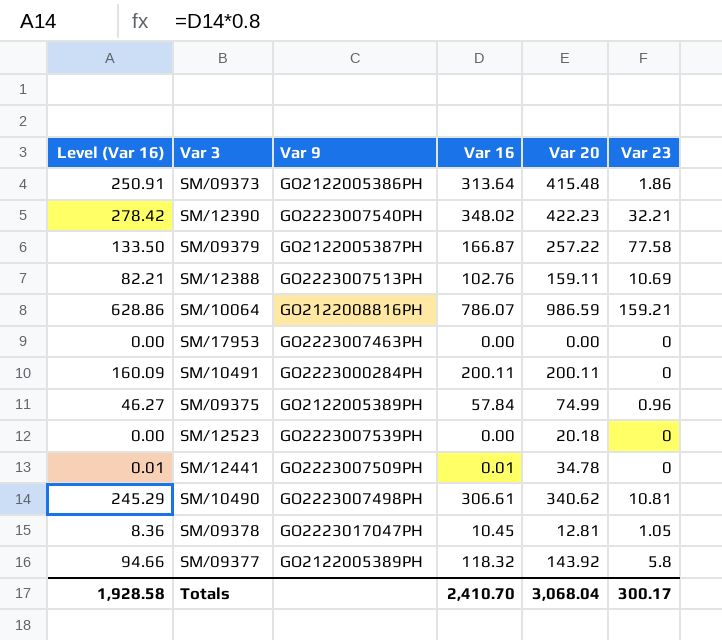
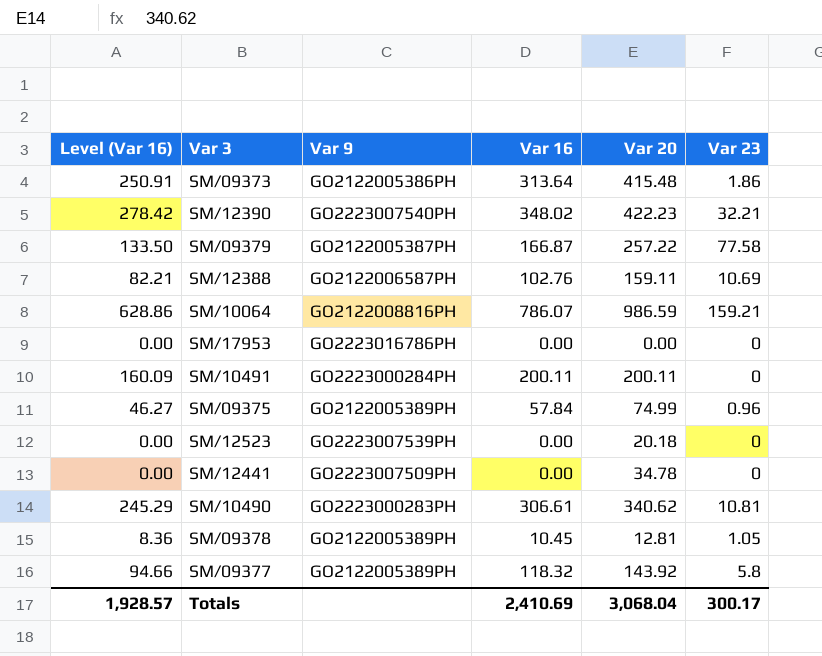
SM/12388 | Var 9: GO2223007513PH -> GO2122006587PH
SM/17953 | Var 9: GO2223007463PH -> GO2223016786PH
SM/12441 | Level (Var 16): 0.01 -> 0.00
SM/12441 | Var 16: 0.01 -> 0.00
SM/10490 | Var 9: GO2223007498PH -> GO2223000283PH
SM/09378 | Var 9: GO2223017047PH -> GO2122005389PH
Totals | Level (Var 16): 1,928.58 -> 1,928.57
Totals | Var 16: 2,410.70 -> 2,410.69

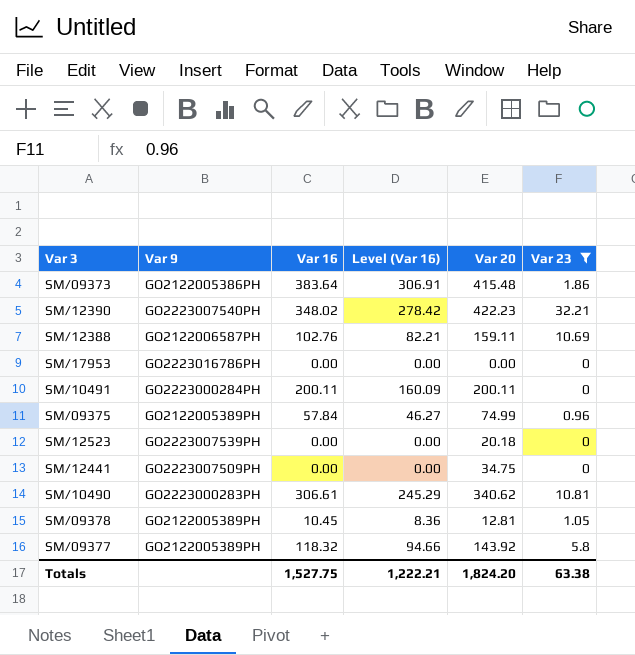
filter: none -> Var 23 <= 32.21
column Level (Var 16) | position: 1 -> 4
SM/09373 | Var 16: 313.64 -> 383.64
SM/09373 | Level (Var 16): 250.91 -> 306.91
SM/12441 | Var 20: 34.78 -> 34.75
Totals | Var 16: 2,410.69 -> 1,527.75
Totals | Level (Var 16): 1,928.57 -> 1,222.21
Totals | Var 20: 3,068.04 -> 1,824.20
Totals | Var 23: 300.17 -> 63.38

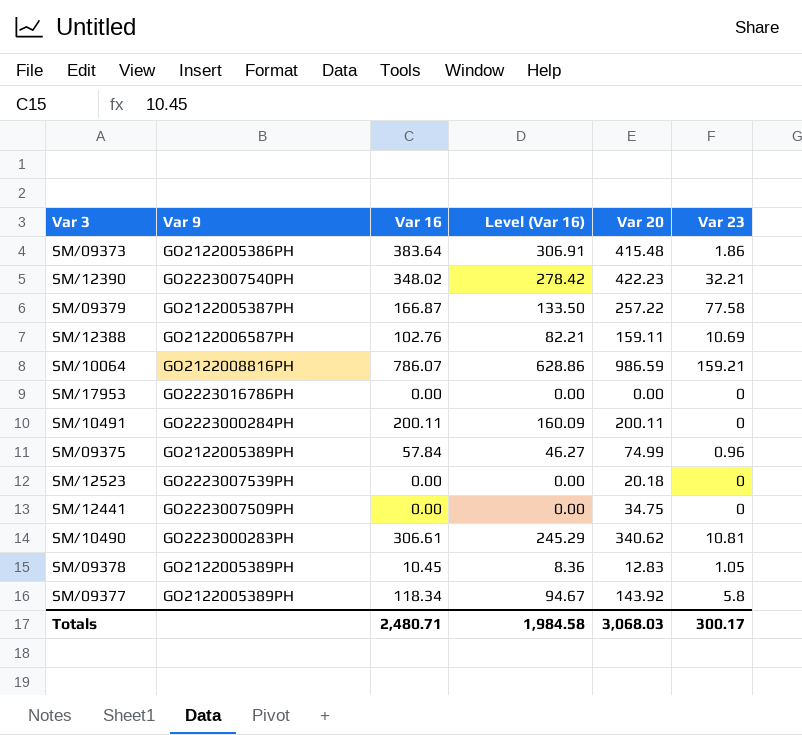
filter: Var 23 <= 32.21 -> none
SM/09378 | Var 20: 12.81 -> 12.83
SM/09377 | Var 16: 118.32 -> 118.34
SM/09377 | Level (Var 16): 94.66 -> 94.67
Totals | Var 16: 1,527.75 -> 2,480.71
Totals | Level (Var 16): 1,222.21 -> 1,984.58
Totals | Var 20: 1,824.20 -> 3,068.03
Totals | Var 23: 63.38 -> 300.17

